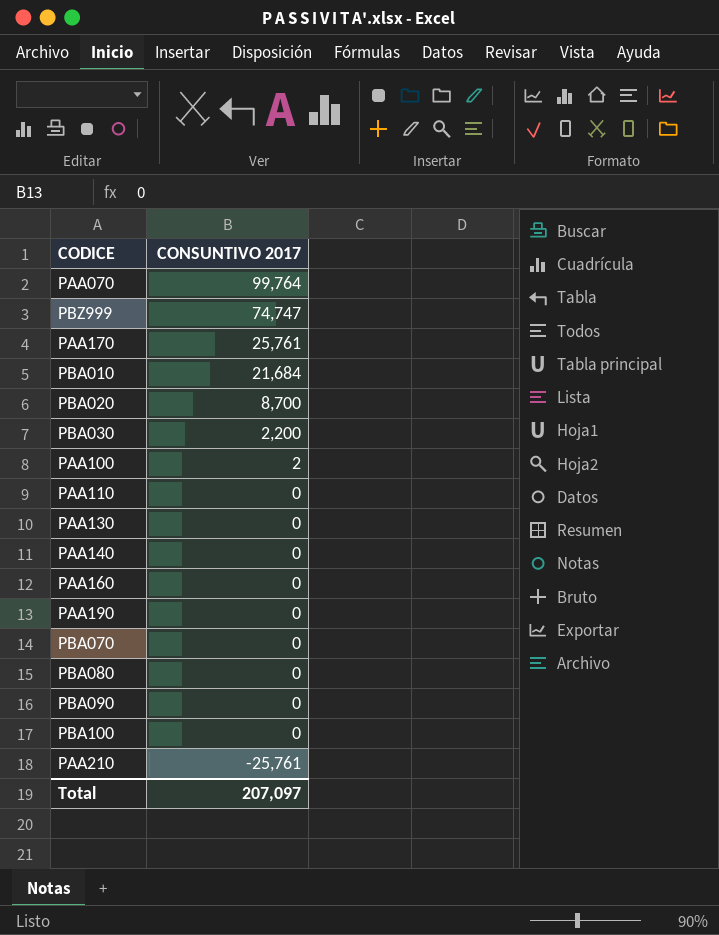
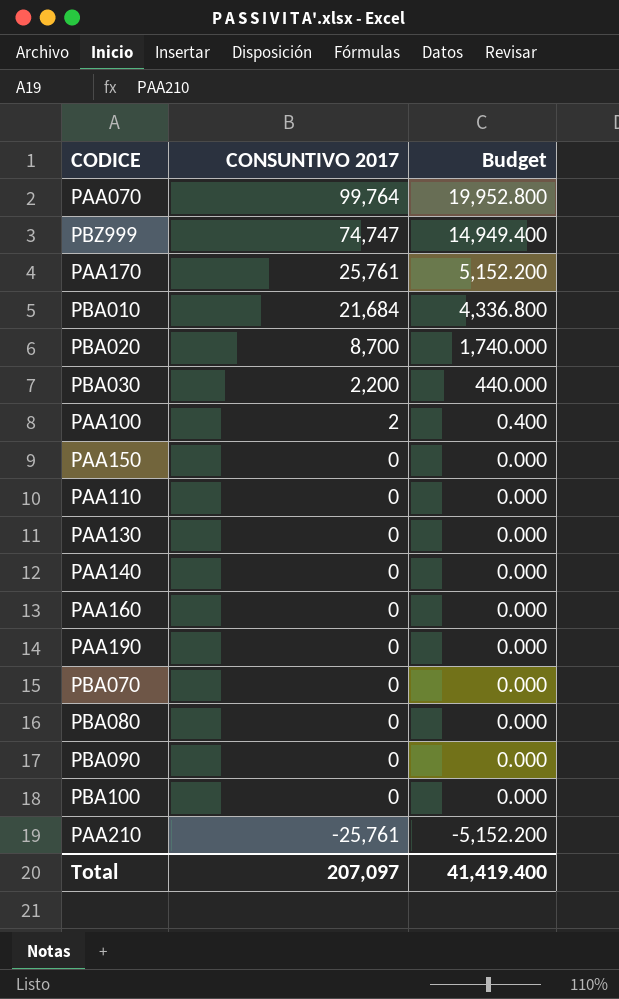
column Budget | formula: none -> [CONSUNTIVO 2017] * 0.2
row PAA150: none -> 0 | 0.000

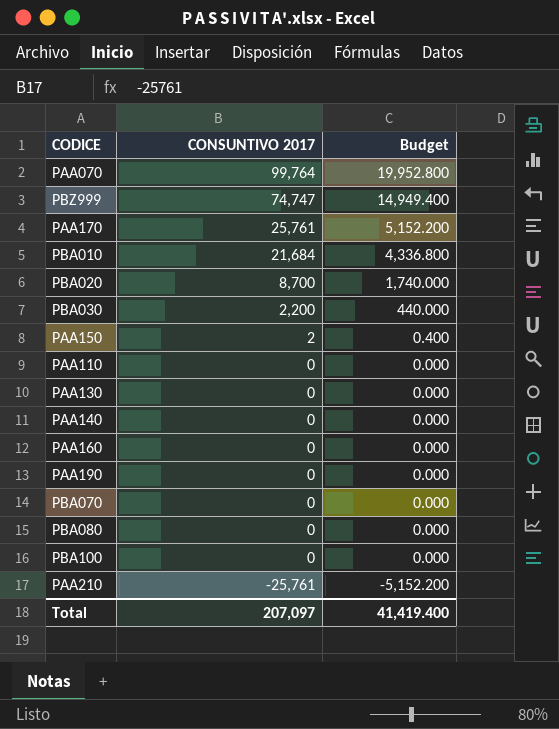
row PAA100: 2 | 0.400 -> none
row PBA090: 0 | 0.000 -> none
PAA150 | CONSUNTIVO 2017: 0 -> 2
PAA150 | Budget: 0.000 -> 0.400

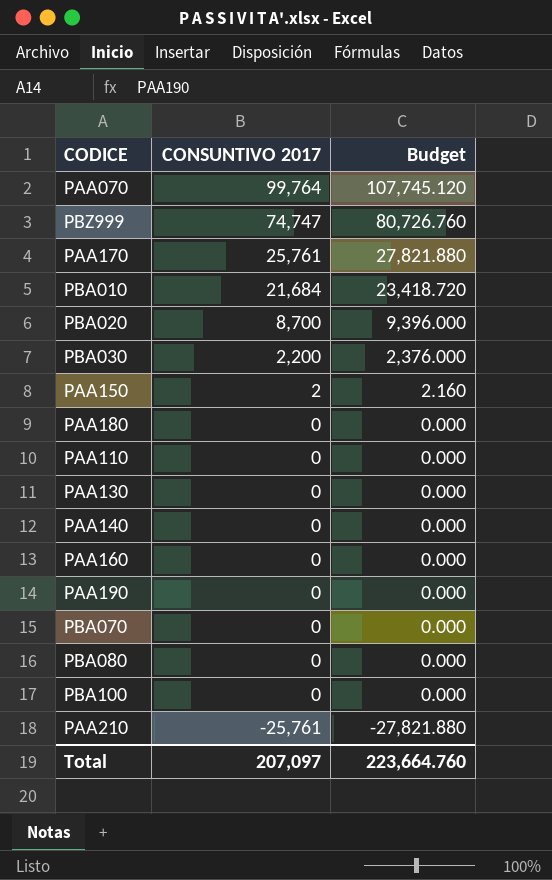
column Budget | formula: [CONSUNTIVO 2017] * 0.2 -> [CONSUNTIVO 2017] * 1.08
row PAA180: none -> 0 | 0.000
Total | Budget: 41,419.400 -> 223,664.760

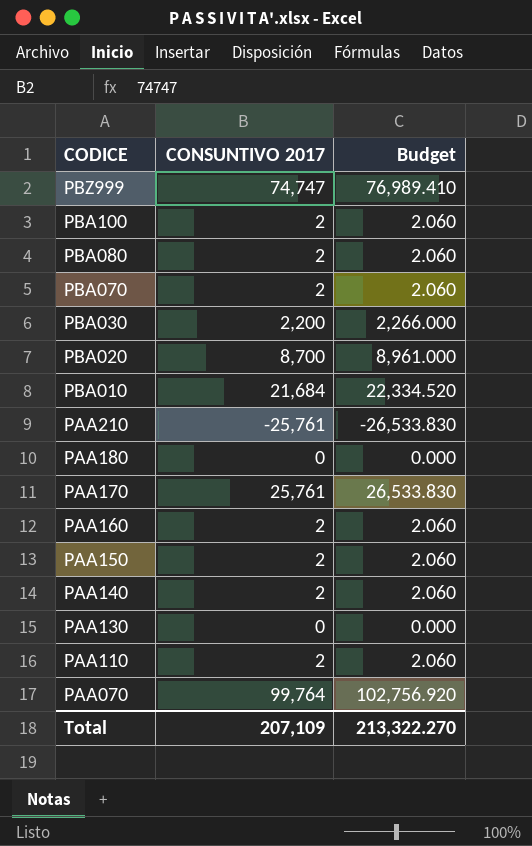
row order: CONSUNTIVO 2017 descending -> CODICE descending
column Budget | formula: [CONSUNTIVO 2017] * 1.08 -> [CONSUNTIVO 2017] * 1.03
row PAA190: 0 | 0.000 -> none
PBA100 | CONSUNTIVO 2017: 0 -> 2
PBA080 | CONSUNTIVO 2017: 0 -> 2
PBA070 | CONSUNTIVO 2017: 0 -> 2
PAA160 | CONSUNTIVO 2017: 0 -> 2
PAA140 | CONSUNTIVO 2017: 0 -> 2
PAA110 | CONSUNTIVO 2017: 0 -> 2
Total | CONSUNTIVO 2017: 207,097 -> 207,109
Total | Budget: 223,664.760 -> 213,322.270

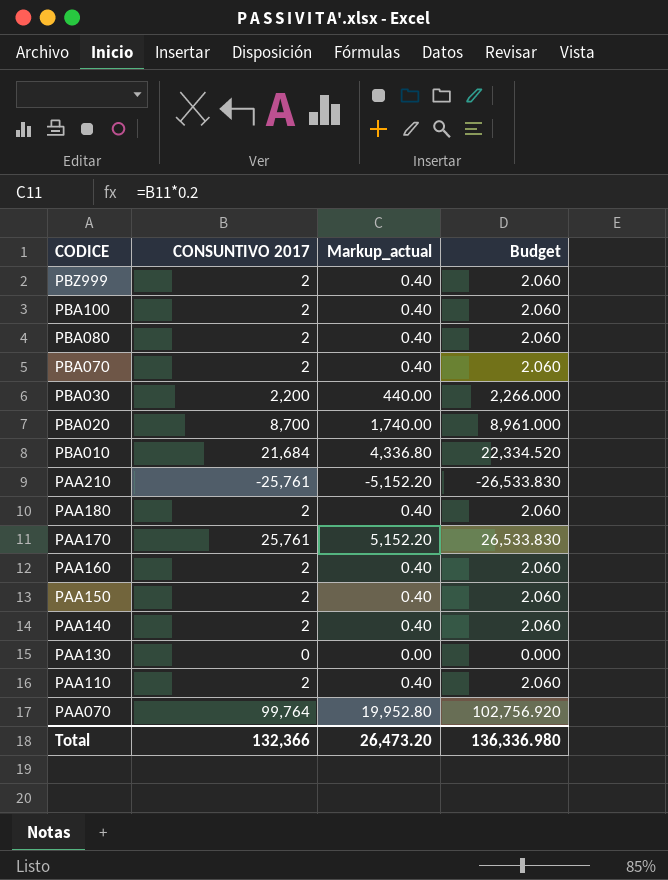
column Markup_actual | formula: none -> [CONSUNTIVO 2017] * 0.2
PBZ999 | CONSUNTIVO 2017: 74,747 -> 2
PBZ999 | Budget: 76,989.410 -> 2.060
PAA180 | CONSUNTIVO 2017: 0 -> 2
PAA180 | Budget: 0.000 -> 2.060
Total | CONSUNTIVO 2017: 207,109 -> 132,366
Total | Budget: 213,322.270 -> 136,336.980

